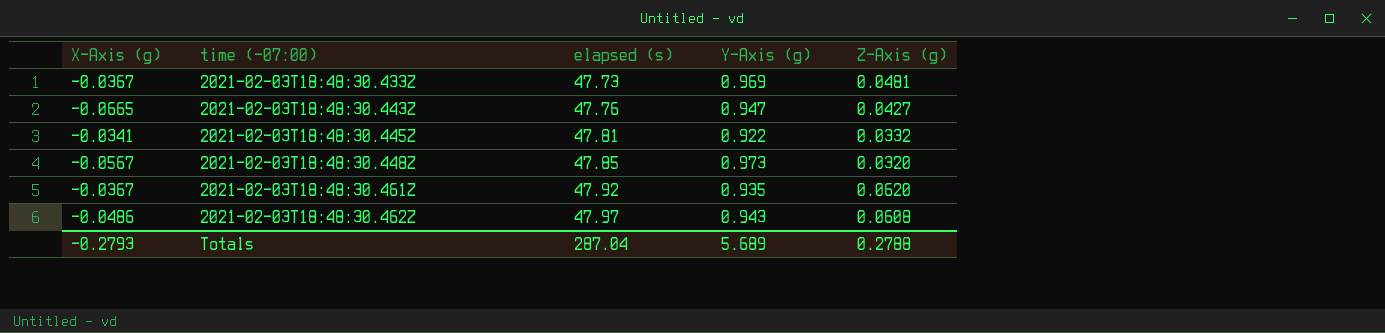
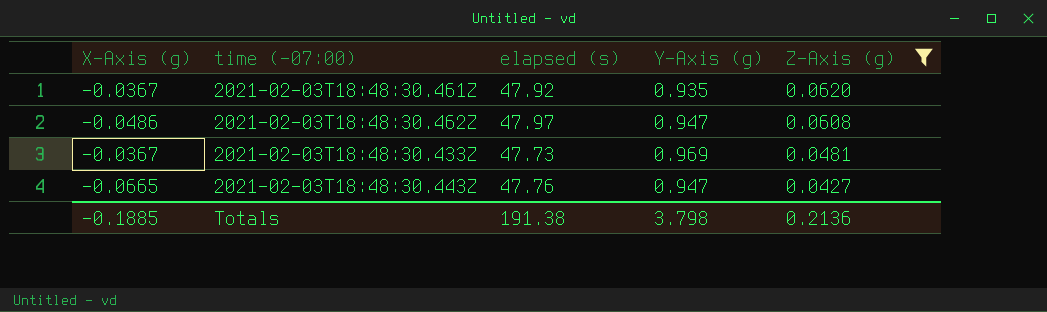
filter: none -> Z-Axis (g) >= 0.0427
row order: time (-07:00) ascending -> Z-Axis (g) descending
2021-02-03T18:48:30.462Z | Y-Axis (g): 0.943 -> 0.947
Totals | X-Axis (g): -0.2793 -> -0.1885
Totals | elapsed (s): 287.04 -> 191.38
Totals | Y-Axis (g): 5.689 -> 3.798
Totals | Z-Axis (g): 0.2788 -> 0.2136

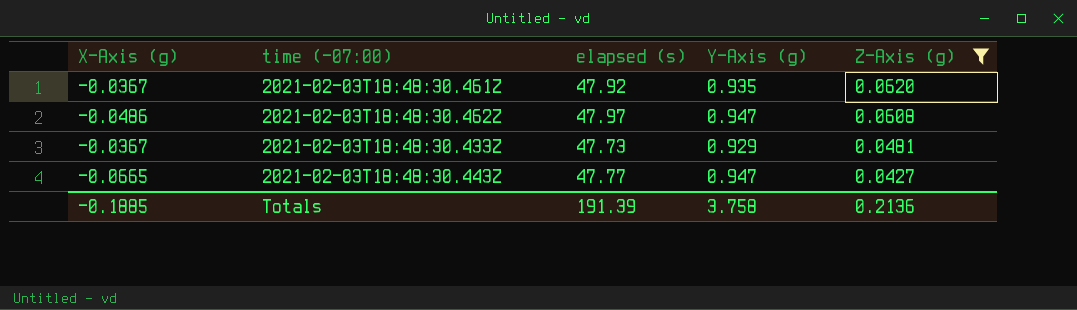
2021-02-03T18:48:30.433Z | Y-Axis (g): 0.969 -> 0.929
2021-02-03T18:48:30.443Z | elapsed (s): 47.76 -> 47.77
Totals | elapsed (s): 191.38 -> 191.39
Totals | Y-Axis (g): 3.798 -> 3.758

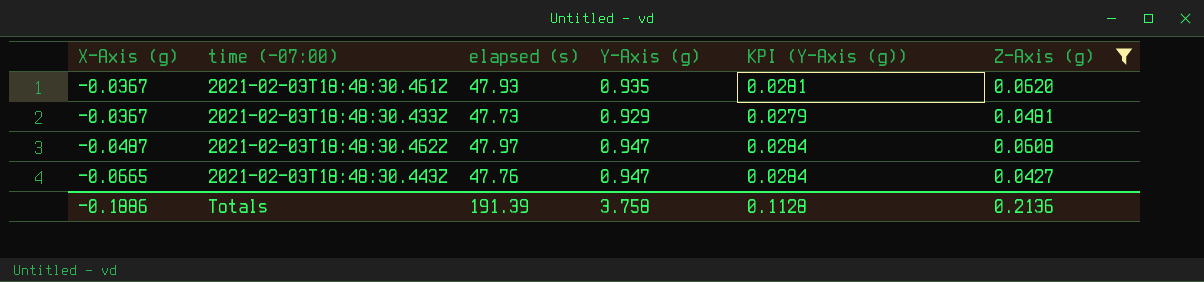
row order: Z-Axis (g) descending -> X-Axis (g) descending
column KPI (Y-Axis (g)) | formula: none -> [Y-Axis (g)] * 0.03
2021-02-03T18:48:30.461Z | elapsed (s): 47.92 -> 47.93
2021-02-03T18:48:30.462Z | X-Axis (g): -0.0486 -> -0.0487
2021-02-03T18:48:30.443Z | elapsed (s): 47.77 -> 47.76
Totals | X-Axis (g): -0.1885 -> -0.1886

